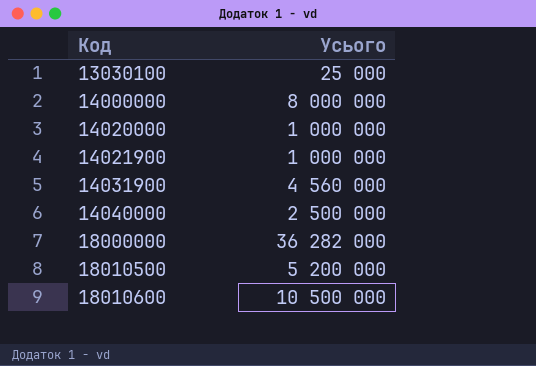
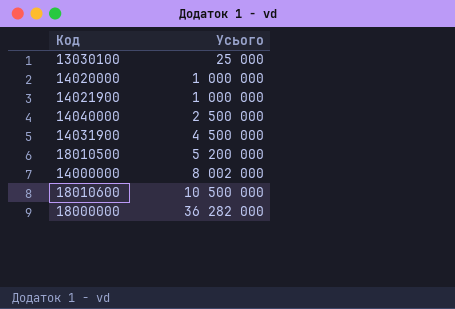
row order: Код ascending -> Усього ascending
14031900 | Усього: 4 560 000 -> 4 500 000
14000000 | Усього: 8 000 000 -> 8 002 000

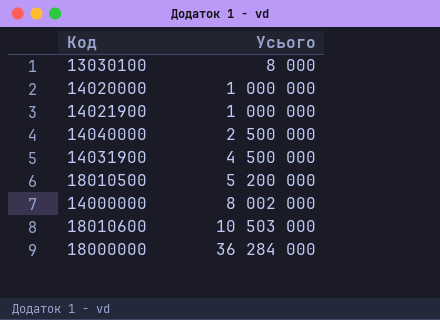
13030100 | Усього: 25 000 -> 8 000
18010600 | Усього: 10 500 000 -> 10 503 000
18000000 | Усього: 36 282 000 -> 36 284 000

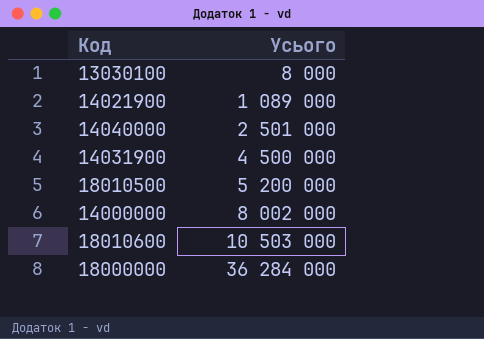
row 14020000: 1 000 000 -> none
14021900 | Усього: 1 000 000 -> 1 089 000
14040000 | Усього: 2 500 000 -> 2 501 000

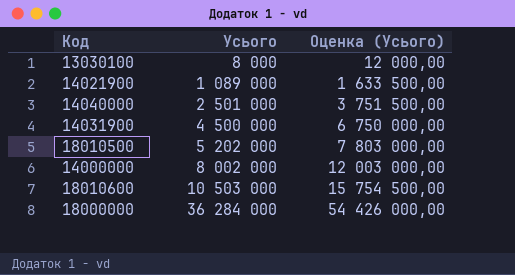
column Оценка (Усього) | formula: none -> [Усього] * 1,5
18010500 | Усього: 5 200 000 -> 5 202 000

